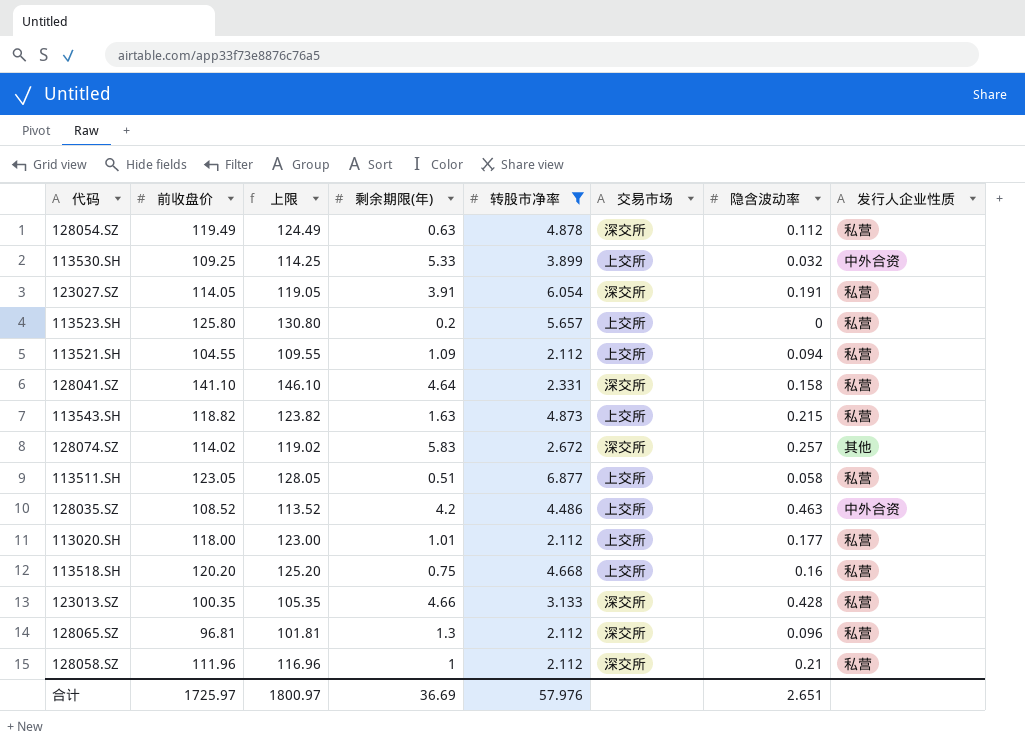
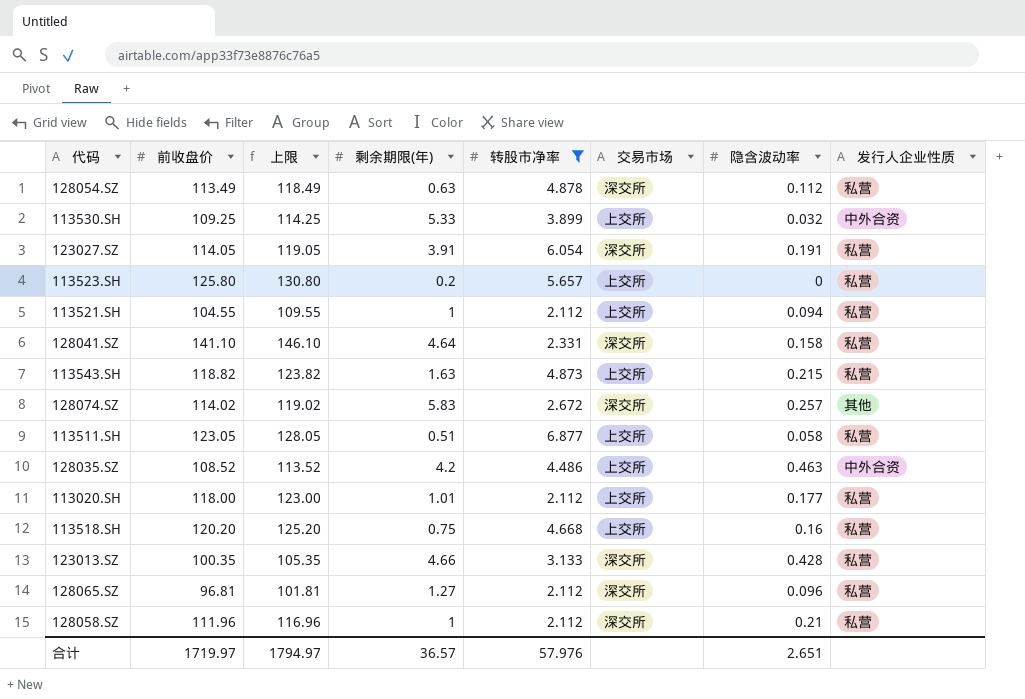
128054.SZ | 前收盘价: 119.49 -> 113.49
128054.SZ | 上限: 124.49 -> 118.49
113521.SH | 剩余期限(年): 1.09 -> 1
128065.SZ | 剩余期限(年): 1.3 -> 1.27
合计 | 前收盘价: 1725.97 -> 1719.97
合计 | 上限: 1800.97 -> 1794.97
合计 | 剩余期限(年): 36.69 -> 36.57

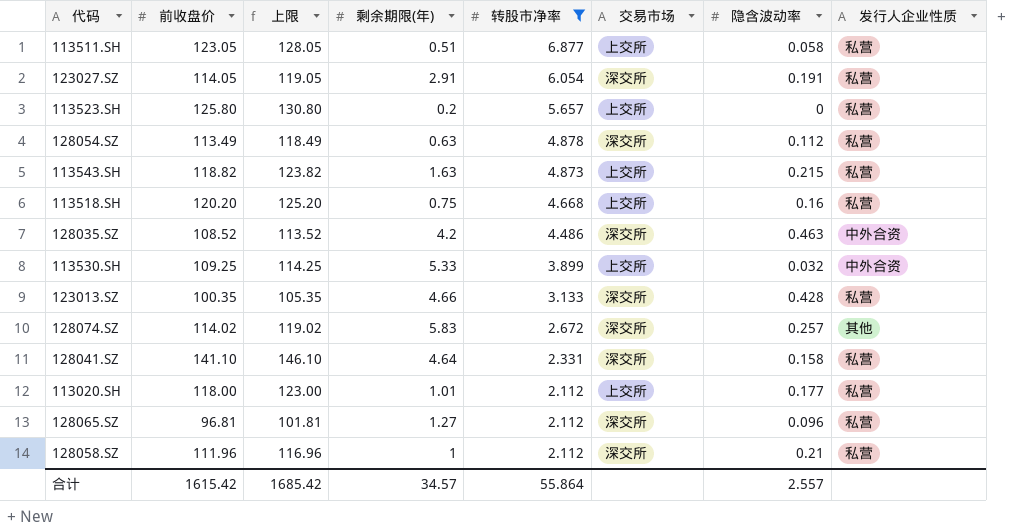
row order: none -> 转股市净率 descending
row 113521.SH: 104.55 | 109.55 | 1 | 2.112 | 上交所 | 0.094 | 私营 -> none
123027.SZ | 剩余期限(年): 3.91 -> 2.91
128035.SZ | 交易市场: 上交所 -> 深交所
合计 | 前收盘价: 1719.97 -> 1615.42
合计 | 上限: 1794.97 -> 1685.42
合计 | 剩余期限(年): 36.57 -> 34.57
合计 | 转股市净率: 57.976 -> 55.864
合计 | 隐含波动率: 2.651 -> 2.557

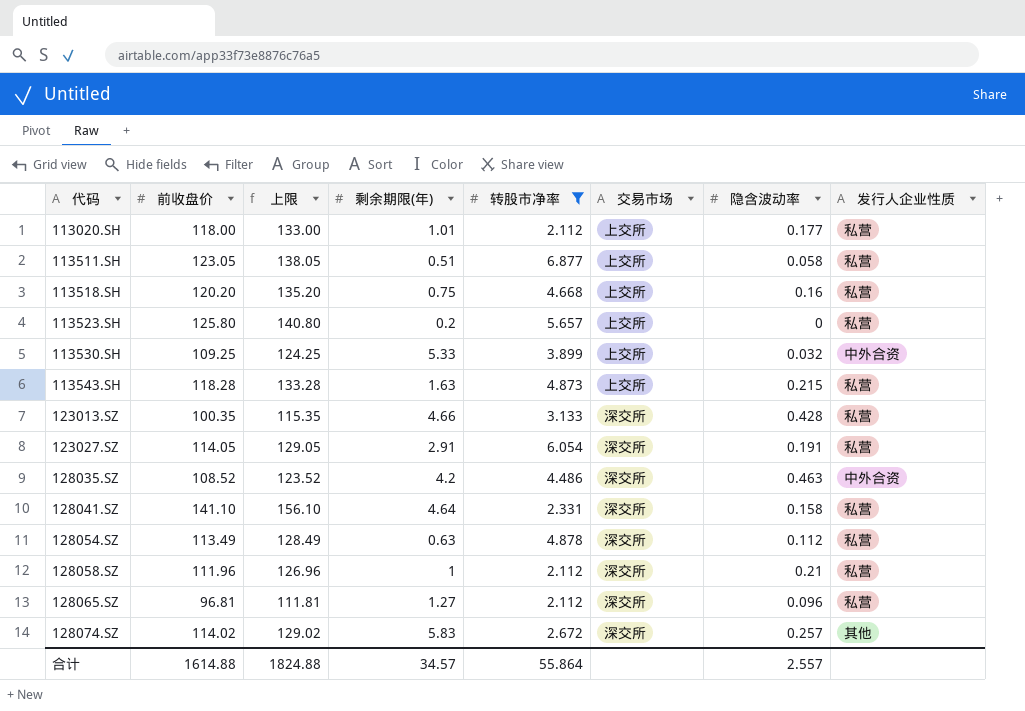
row order: 转股市净率 descending -> 代码 ascending
column 上限 | formula: [前收盘价] + 5 -> [前收盘价] + 15
113543.SH | 前收盘价: 118.82 -> 118.28
合计 | 前收盘价: 1615.42 -> 1614.88
合计 | 上限: 1685.42 -> 1824.88

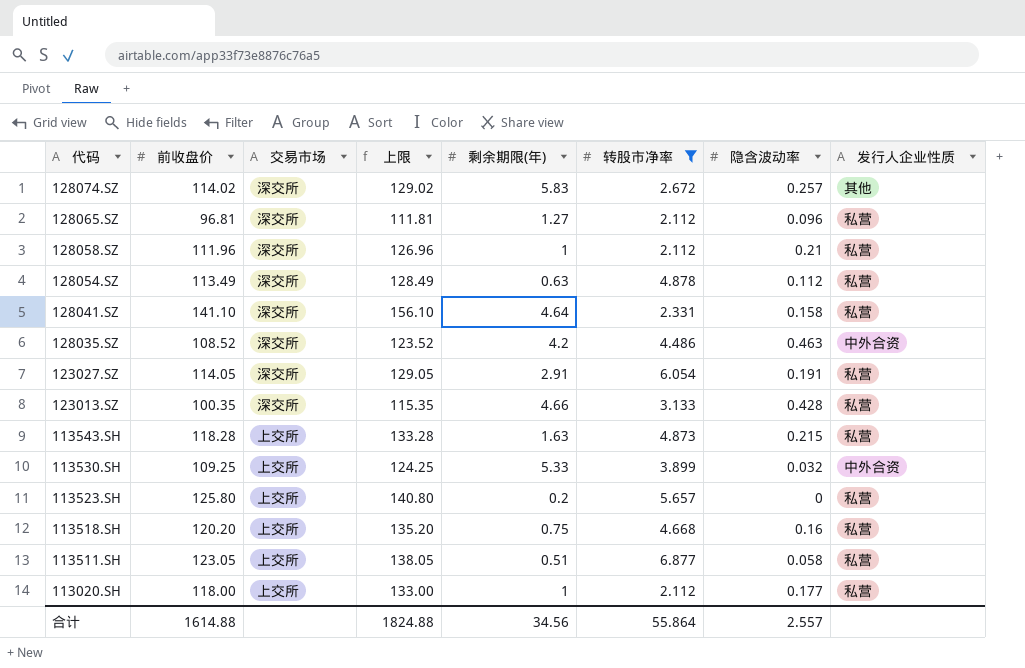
row order: 代码 ascending -> 代码 descending
column 交易市场 | position: 6 -> 3
113020.SH | 剩余期限(年): 1.01 -> 1
合计 | 剩余期限(年): 34.57 -> 34.56

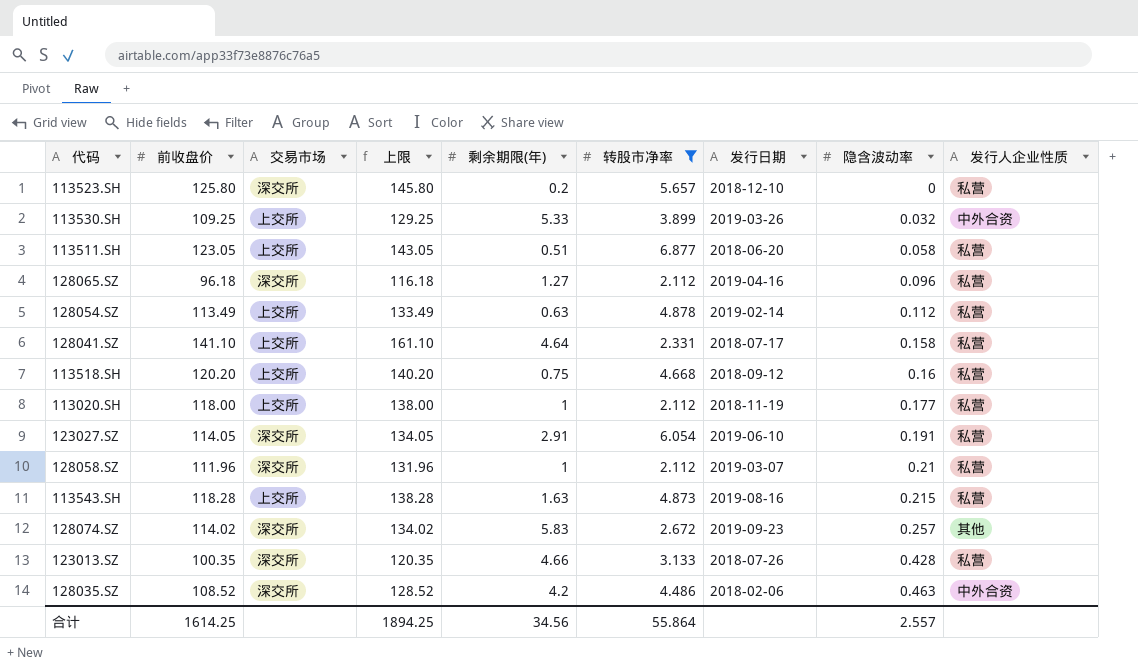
row order: 代码 descending -> 隐含波动率 ascending
column 上限 | formula: [前收盘价] + 15 -> [前收盘价] + 20
column 发行日期 | position: none -> 7
113523.SH | 交易市场: 上交所 -> 深交所
128065.SZ | 前收盘价: 96.81 -> 96.18
128054.SZ | 交易市场: 深交所 -> 上交所
128041.SZ | 交易市场: 深交所 -> 上交所
合计 | 前收盘价: 1614.88 -> 1614.25
合计 | 上限: 1824.88 -> 1894.25

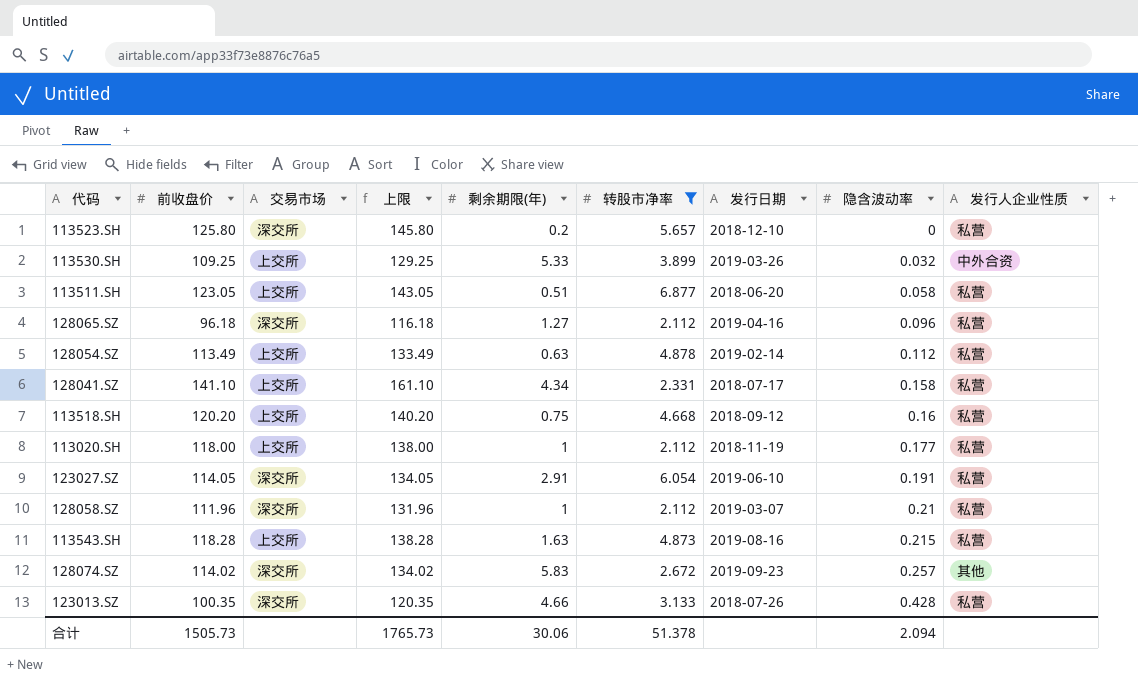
row 128035.SZ: 108.52 | 深交所 | 128.52 | 4.2 | 4.486 | 2018-02-06 | 0.463 | 中外合资 -> none
128041.SZ | 剩余期限(年): 4.64 -> 4.34
合计 | 前收盘价: 1614.25 -> 1505.73
合计 | 上限: 1894.25 -> 1765.73
合计 | 剩余期限(年): 34.56 -> 30.06
合计 | 转股市净率: 55.864 -> 51.378
合计 | 隐含波动率: 2.557 -> 2.094

